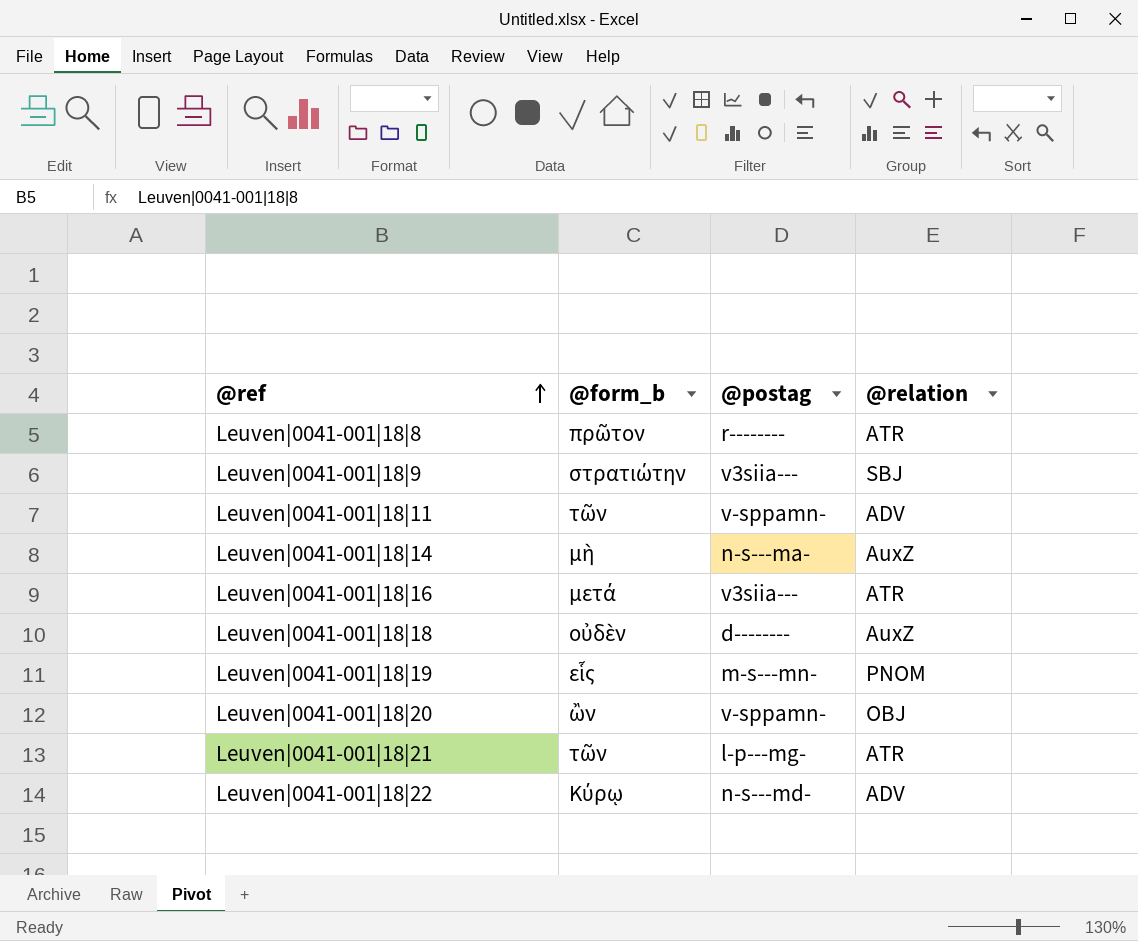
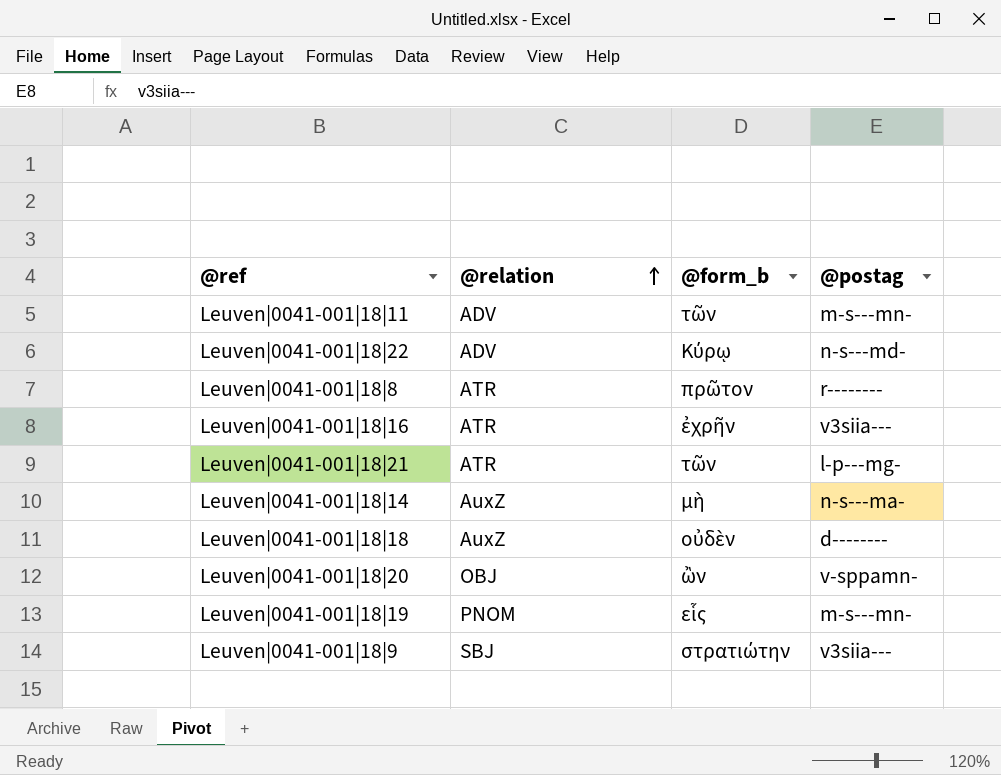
row order: @ref ascending -> @relation ascending
column @relation | position: 4 -> 2
Leuven|0041-001|18|11 | @postag: v-sppamn- -> m-s---mn-
Leuven|0041-001|18|16 | @form_b: μετά -> ἐχρῆν

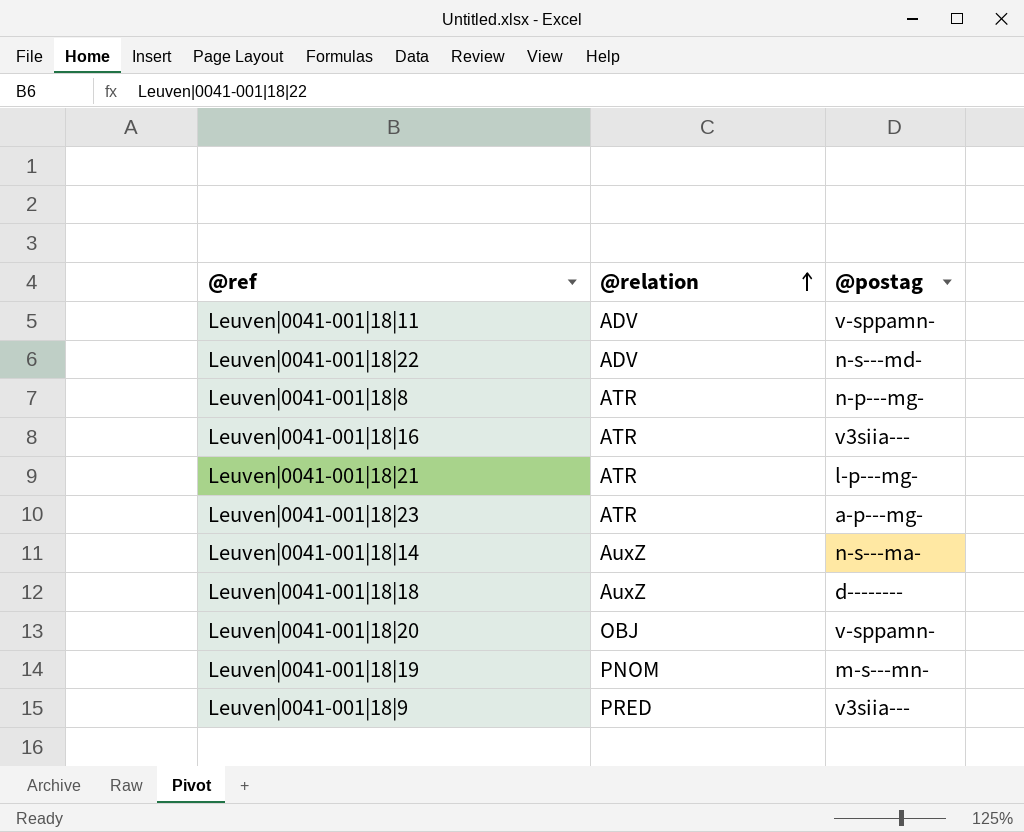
column @form_b | position: 3 -> none
Leuven|0041-001|18|11 | @postag: m-s---mn- -> v-sppamn-
Leuven|0041-001|18|8 | @postag: r-------- -> n-p---mg-
row Leuven|0041-001|18|23: none -> ATR | a-p---mg-
Leuven|0041-001|18|9 | @relation: SBJ -> PRED

